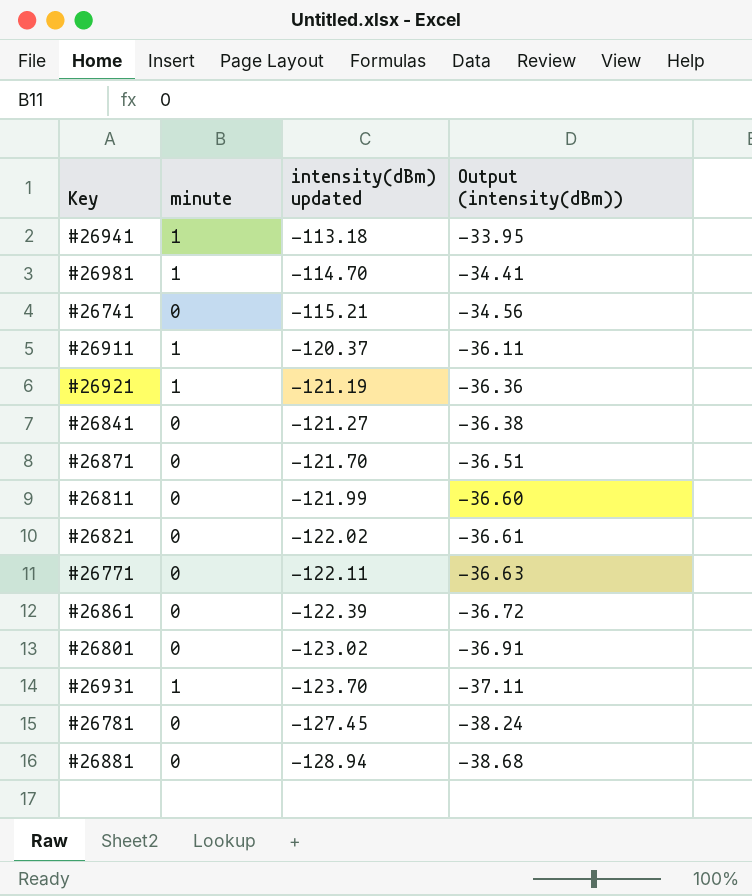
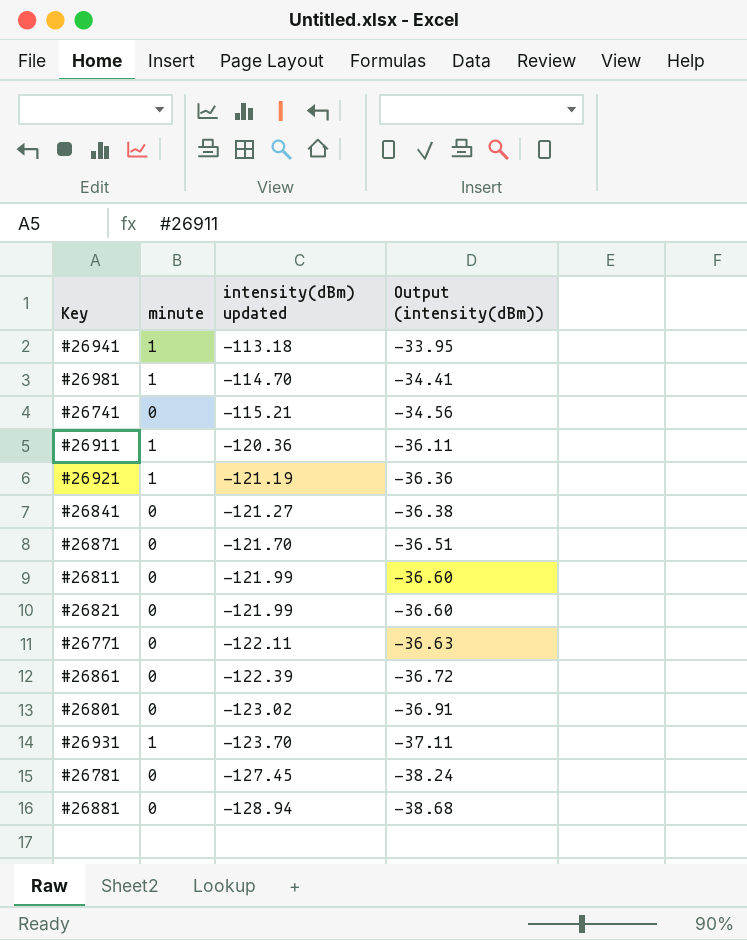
#26911 | intensity(dBm) updated: -120.37 -> -120.36
#26821 | intensity(dBm) updated: -122.02 -> -121.99
#26821 | Output (intensity(dBm)): -36.61 -> -36.60

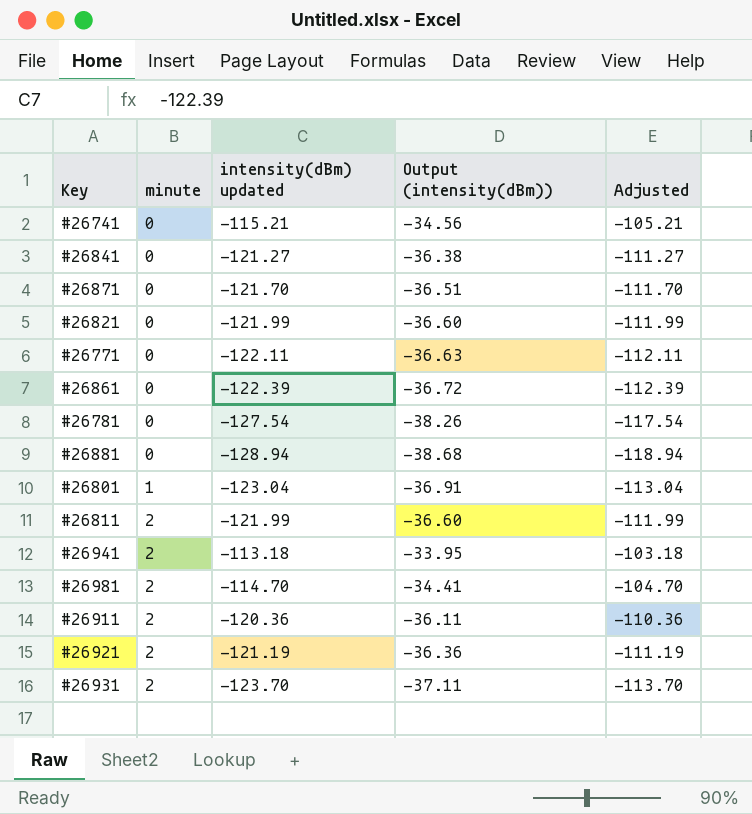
row order: intensity(dBm) updated descending -> minute ascending
column Adjusted | formula: none -> [intensity(dBm) updated] + 10
#26781 | intensity(dBm) updated: -127.45 -> -127.54
#26781 | Output (intensity(dBm)): -38.24 -> -38.26
#26801 | minute: 0 -> 1
#26801 | intensity(dBm) updated: -123.02 -> -123.04
#26811 | minute: 0 -> 2
#26941 | minute: 1 -> 2
#26981 | minute: 1 -> 2
#26911 | minute: 1 -> 2
#26921 | minute: 1 -> 2
#26931 | minute: 1 -> 2

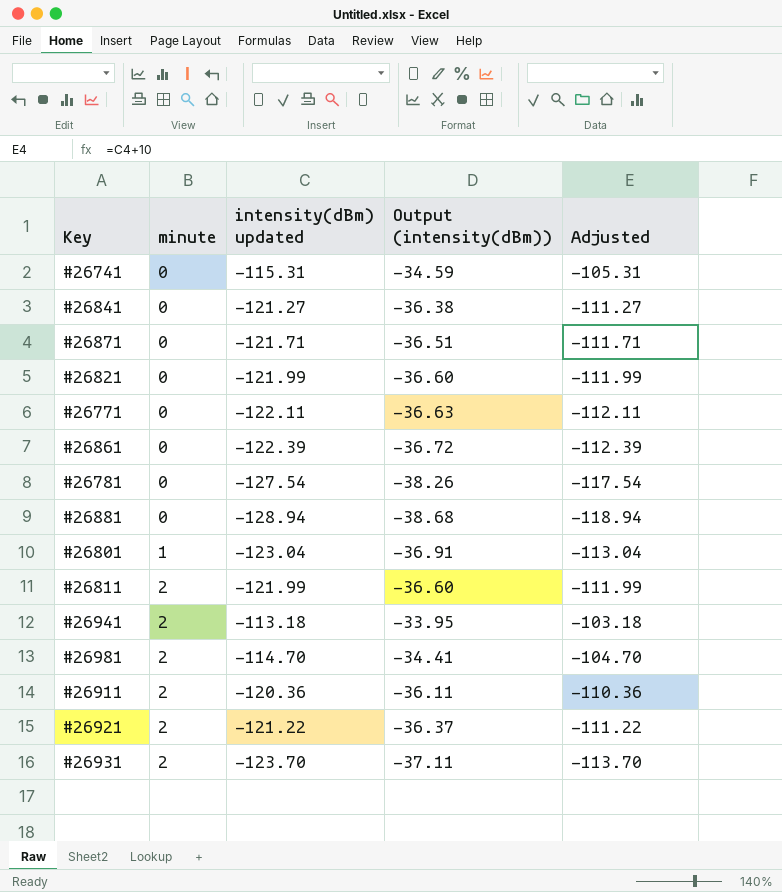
#26741 | intensity(dBm) updated: -115.21 -> -115.31
#26741 | Output (intensity(dBm)): -34.56 -> -34.59
#26741 | Adjusted: -105.21 -> -105.31
#26871 | intensity(dBm) updated: -121.70 -> -121.71
#26871 | Adjusted: -111.70 -> -111.71
#26921 | intensity(dBm) updated: -121.19 -> -121.22
#26921 | Output (intensity(dBm)): -36.36 -> -36.37
#26921 | Adjusted: -111.19 -> -111.22

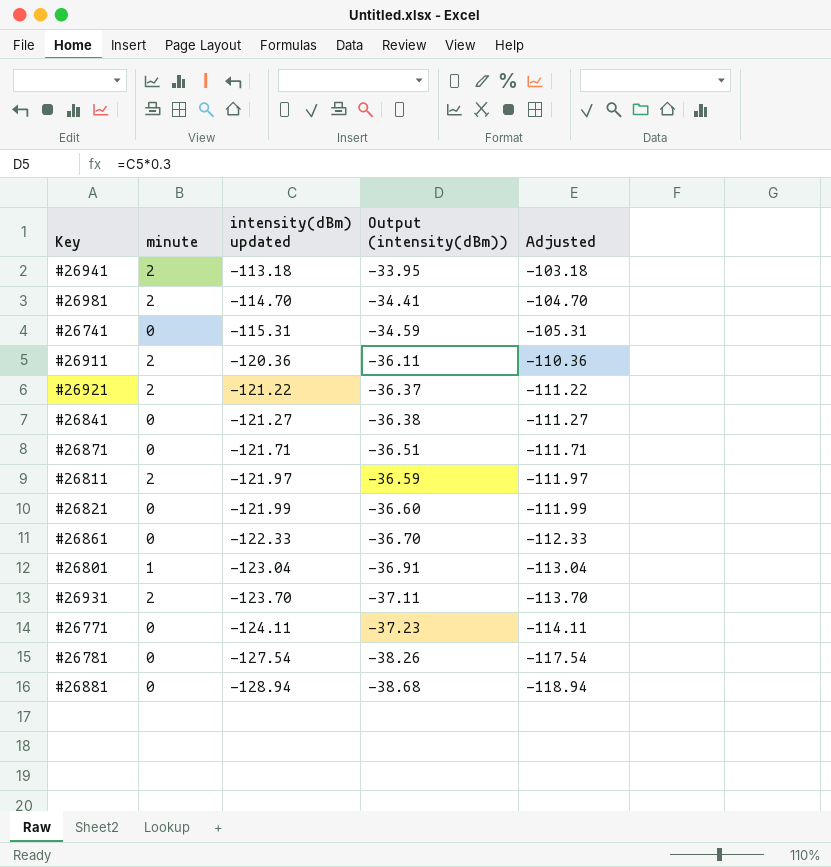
row order: minute ascending -> intensity(dBm) updated descending
#26811 | intensity(dBm) updated: -121.99 -> -121.97
#26811 | Output (intensity(dBm)): -36.60 -> -36.59
#26811 | Adjusted: -111.99 -> -111.97
#26861 | intensity(dBm) updated: -122.39 -> -122.33
#26861 | Output (intensity(dBm)): -36.72 -> -36.70
#26861 | Adjusted: -112.39 -> -112.33
#26771 | intensity(dBm) updated: -122.11 -> -124.11
#26771 | Output (intensity(dBm)): -36.63 -> -37.23
#26771 | Adjusted: -112.11 -> -114.11

